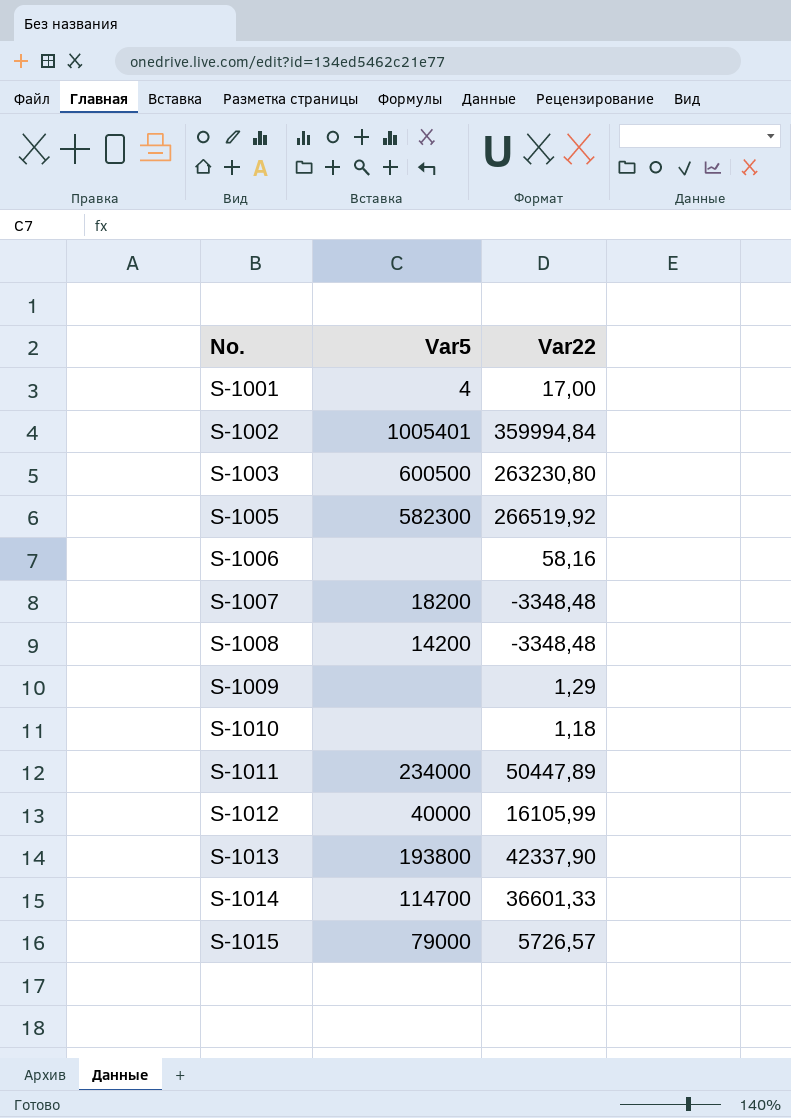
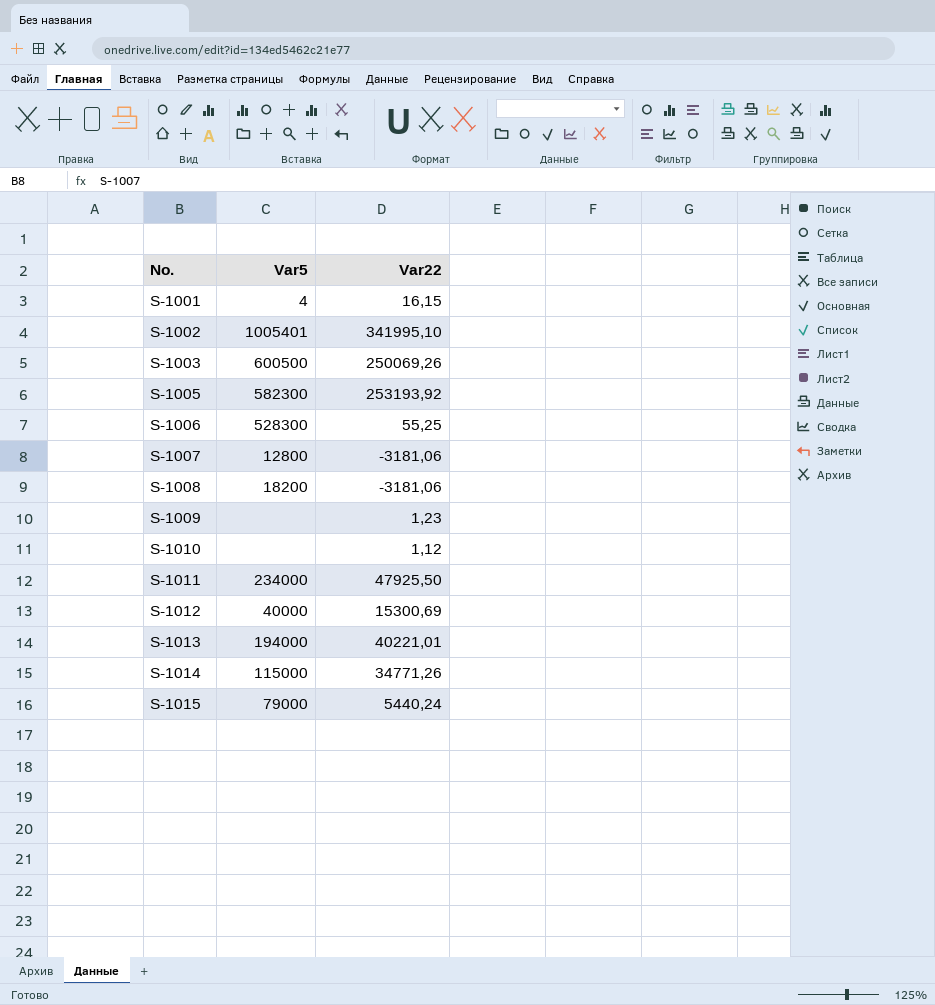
S-1001 | Var22: 17,00 -> 16,15
S-1002 | Var22: 359994,84 -> 341995,10
S-1003 | Var22: 263230,80 -> 250069,26
S-1005 | Var22: 266519,92 -> 253193,92
S-1006 | Var5: none -> 528300
S-1006 | Var22: 58,16 -> 55,25
S-1007 | Var5: 18200 -> 12800
S-1007 | Var22: -3348,48 -> -3181,06
S-1008 | Var5: 14200 -> 18200
S-1008 | Var22: -3348,48 -> -3181,06
S-1009 | Var22: 1,29 -> 1,23
S-1010 | Var22: 1,18 -> 1,12
S-1011 | Var22: 50447,89 -> 47925,50
S-1012 | Var22: 16105,99 -> 15300,69
S-1013 | Var5: 193800 -> 194000
S-1013 | Var22: 42337,90 -> 40221,01
S-1014 | Var5: 114700 -> 115000
S-1014 | Var22: 36601,33 -> 34771,26
S-1015 | Var22: 5726,57 -> 5440,24

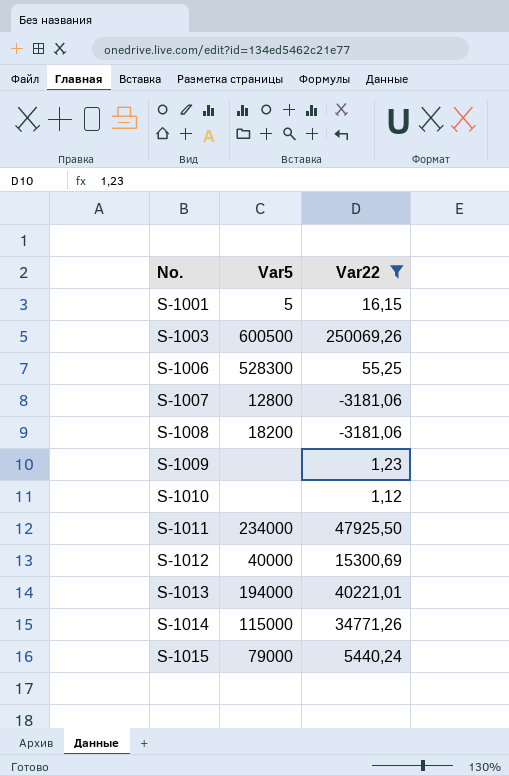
filter: none -> Var22 <= 250069,26
S-1001 | Var5: 4 -> 5

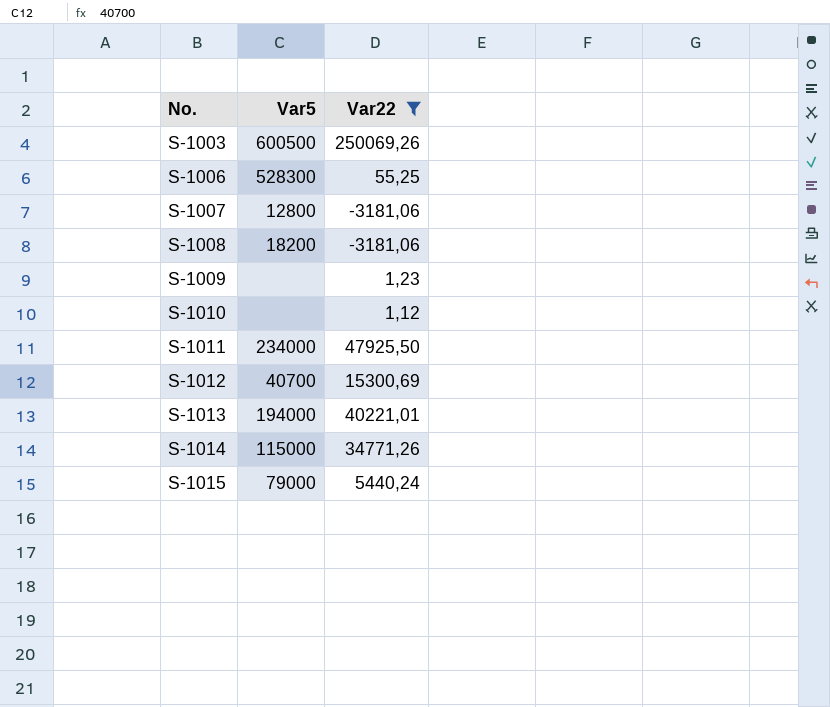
row S-1001: 5 | 16,15 -> none
S-1012 | Var5: 40000 -> 40700

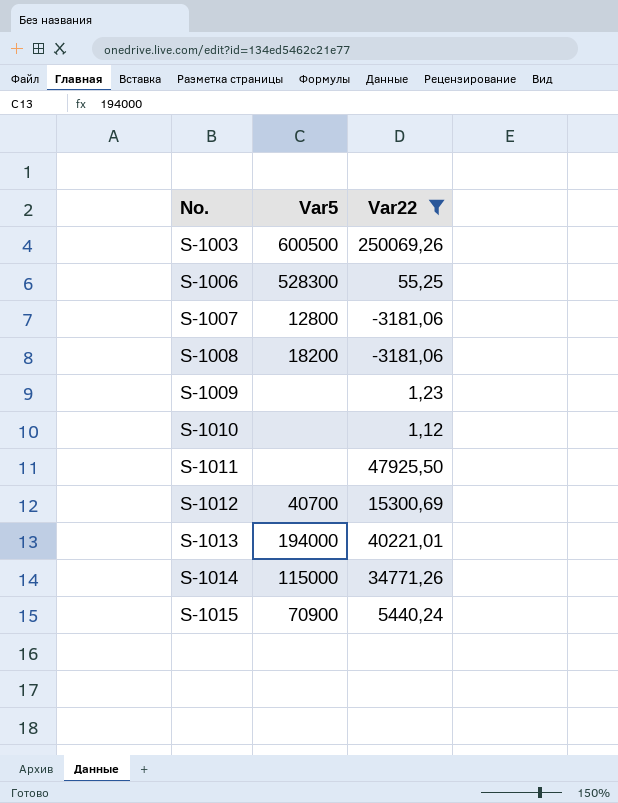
S-1011 | Var5: 234000 -> none
S-1015 | Var5: 79000 -> 70900

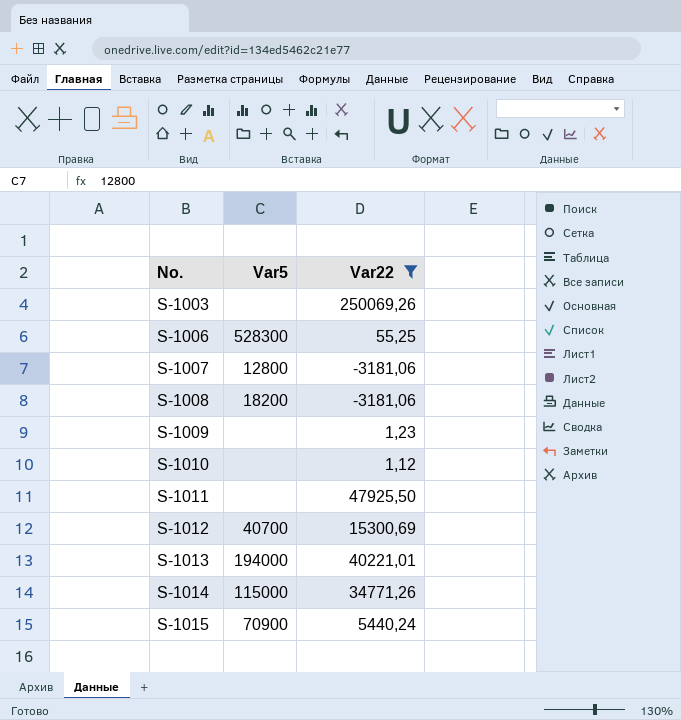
S-1003 | Var5: 600500 -> none

